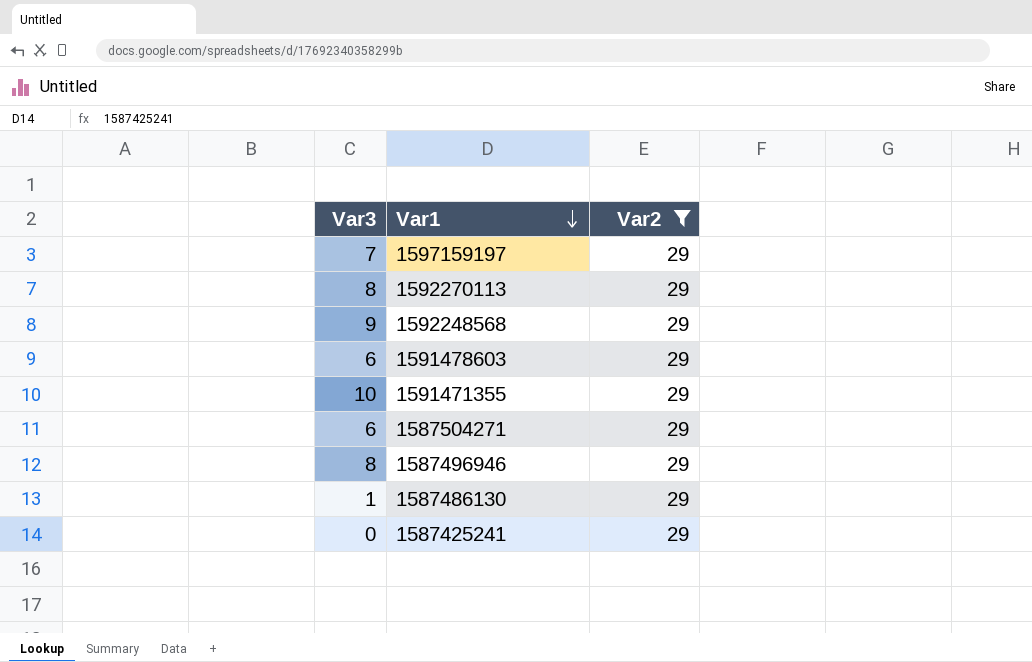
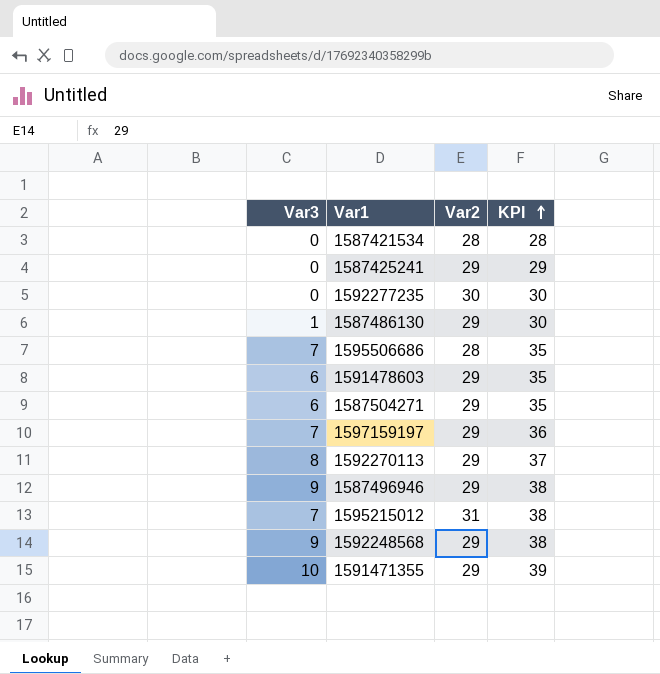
filter: Var2 = 29 -> none
row order: Var1 descending -> KPI ascending
column KPI | formula: none -> [Var3] + [Var2]
1587496946 | Var3: 8 -> 9

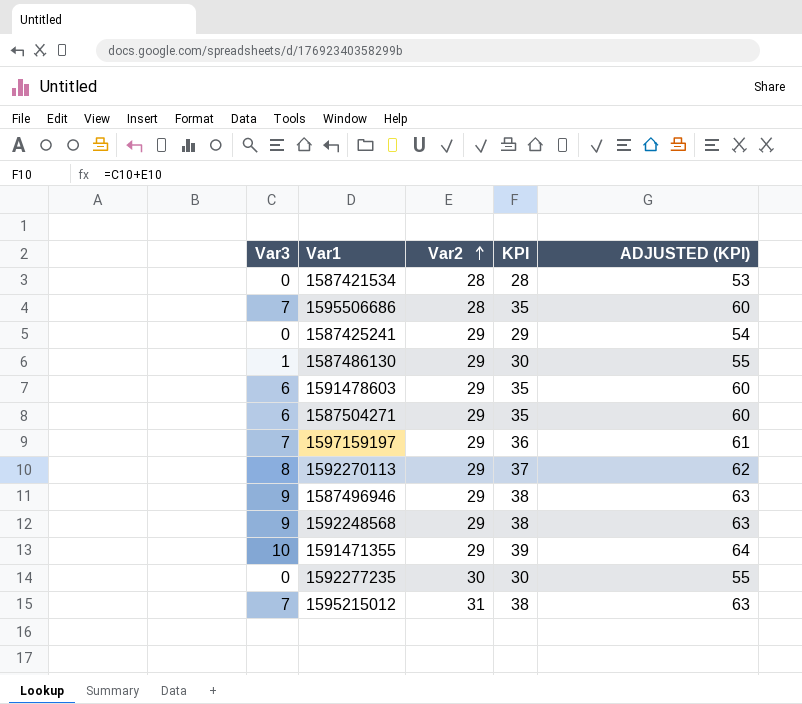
row order: KPI ascending -> Var2 ascending
column ADJUSTED (KPI) | formula: none -> [KPI] + 25

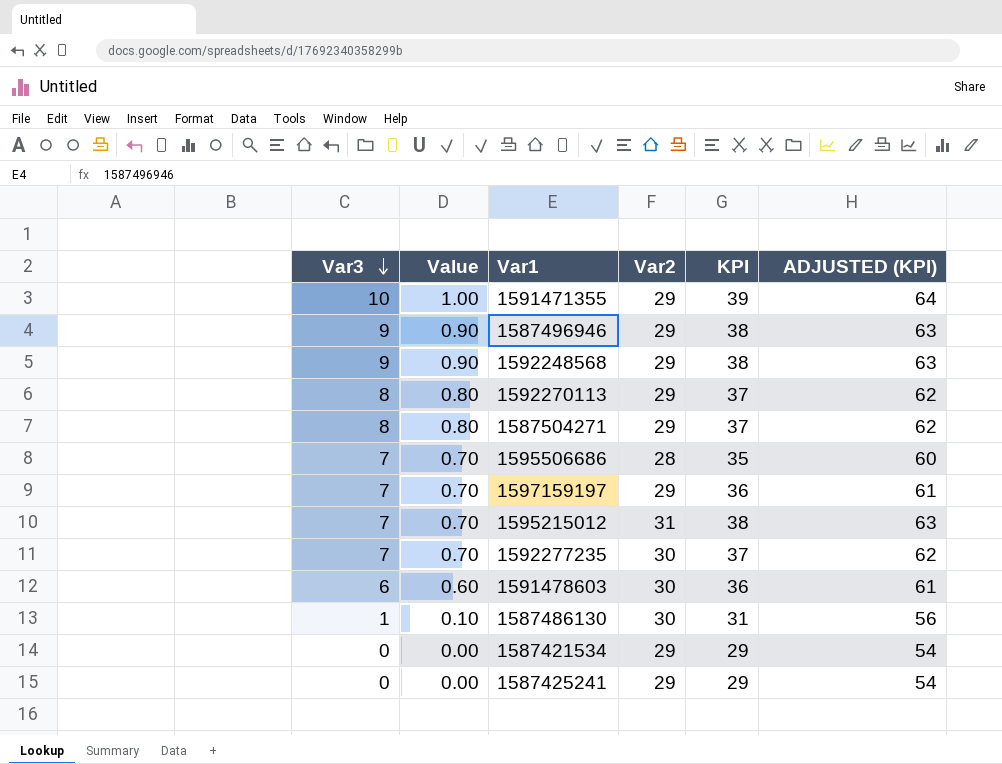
row order: Var2 ascending -> Var3 descending
column Value | formula: none -> [Var3] * 0.1
1587504271 | Var3: 6 -> 8
1587504271 | KPI: 35 -> 37
1587504271 | ADJUSTED (KPI): 60 -> 62
1592277235 | Var3: 0 -> 7
1592277235 | KPI: 30 -> 37
1592277235 | ADJUSTED (KPI): 55 -> 62
1591478603 | Var2: 29 -> 30
1591478603 | KPI: 35 -> 36
1591478603 | ADJUSTED (KPI): 60 -> 61
1587486130 | Var2: 29 -> 30
1587486130 | KPI: 30 -> 31
1587486130 | ADJUSTED (KPI): 55 -> 56
1587421534 | Var2: 28 -> 29
1587421534 | KPI: 28 -> 29
1587421534 | ADJUSTED (KPI): 53 -> 54

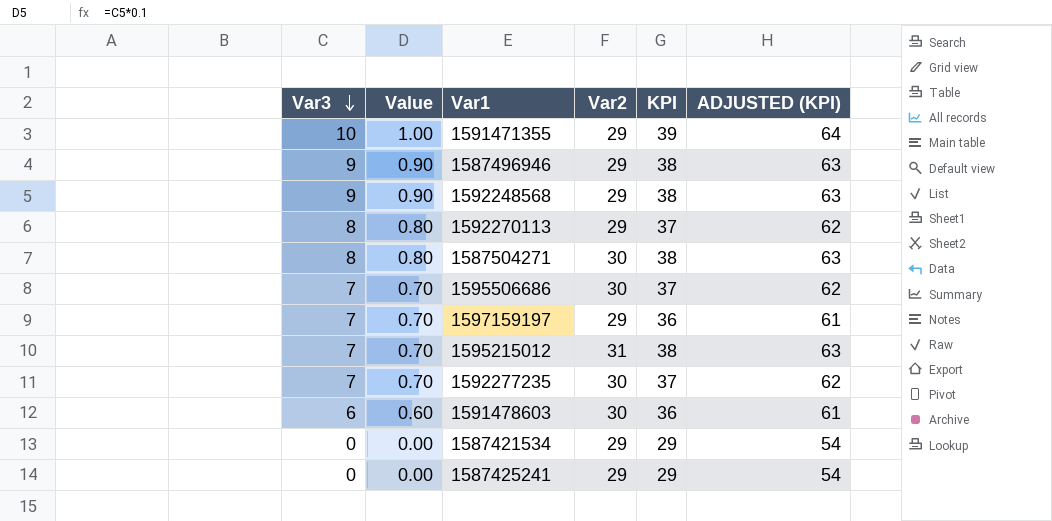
row 1587486130: 1 | 0.10 | 30 | 31 | 56 -> none
1587504271 | Var2: 29 -> 30
1587504271 | KPI: 37 -> 38
1587504271 | ADJUSTED (KPI): 62 -> 63
1595506686 | Var2: 28 -> 30
1595506686 | KPI: 35 -> 37
1595506686 | ADJUSTED (KPI): 60 -> 62

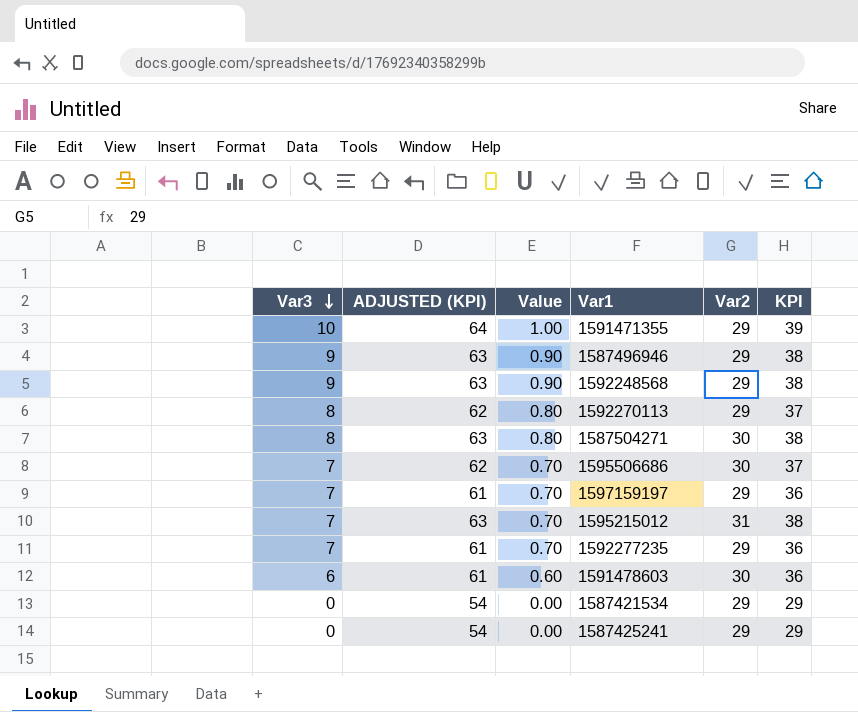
column ADJUSTED (KPI) | position: 6 -> 2
1592277235 | ADJUSTED (KPI): 62 -> 61
1592277235 | Var2: 30 -> 29
1592277235 | KPI: 37 -> 36

